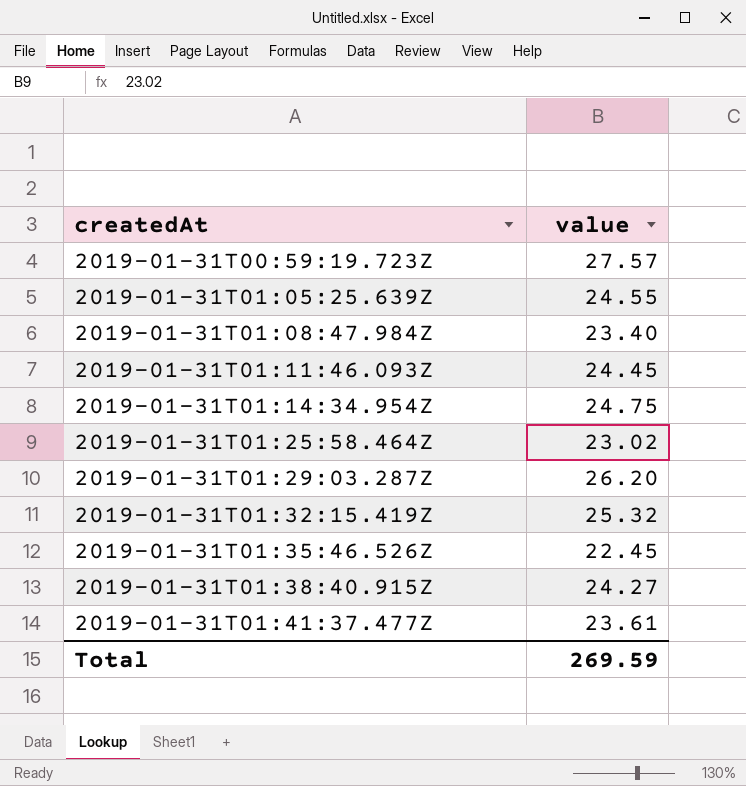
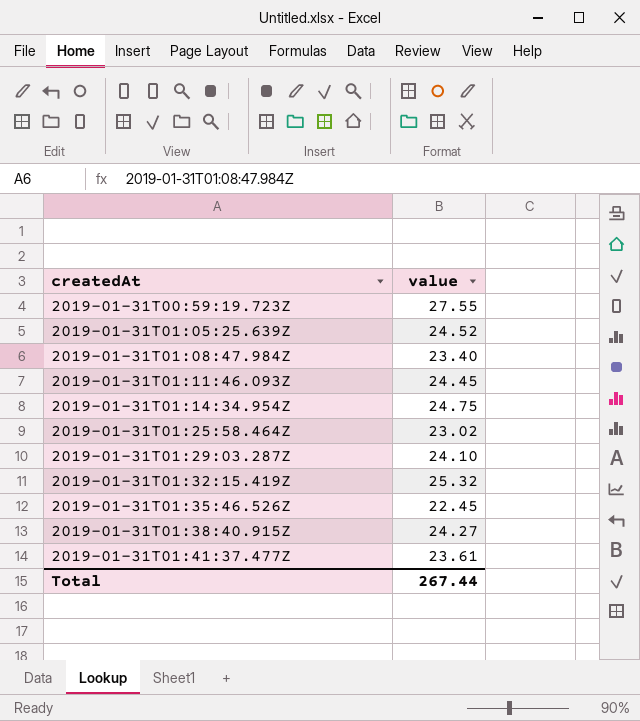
2019-01-31T00:59:19.723Z | value: 27.57 -> 27.55
2019-01-31T01:05:25.639Z | value: 24.55 -> 24.52
2019-01-31T01:29:03.287Z | value: 26.20 -> 24.10
Total | value: 269.59 -> 267.44

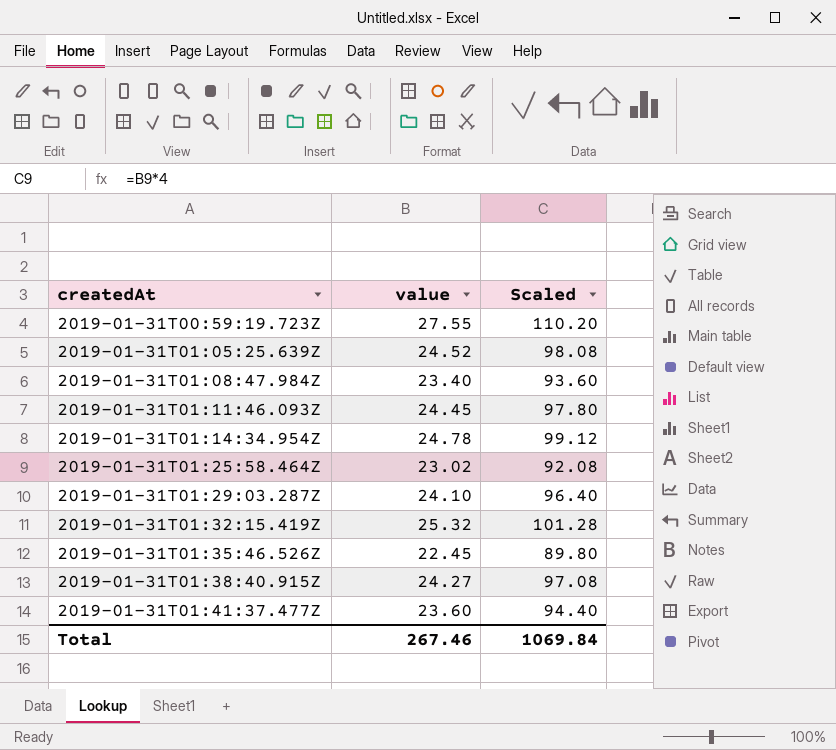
column Scaled | formula: none -> [value] * 4
2019-01-31T01:14:34.954Z | value: 24.75 -> 24.78
2019-01-31T01:41:37.477Z | value: 23.61 -> 23.60
Total | value: 267.44 -> 267.46

